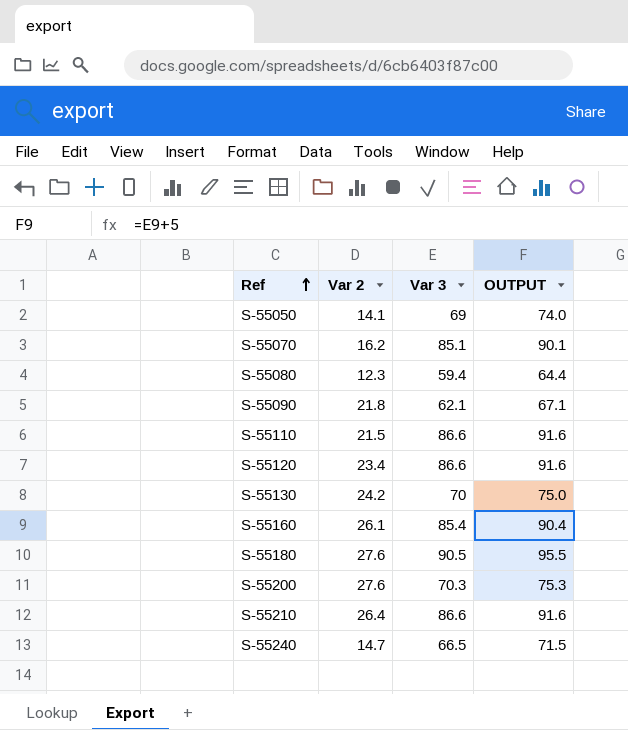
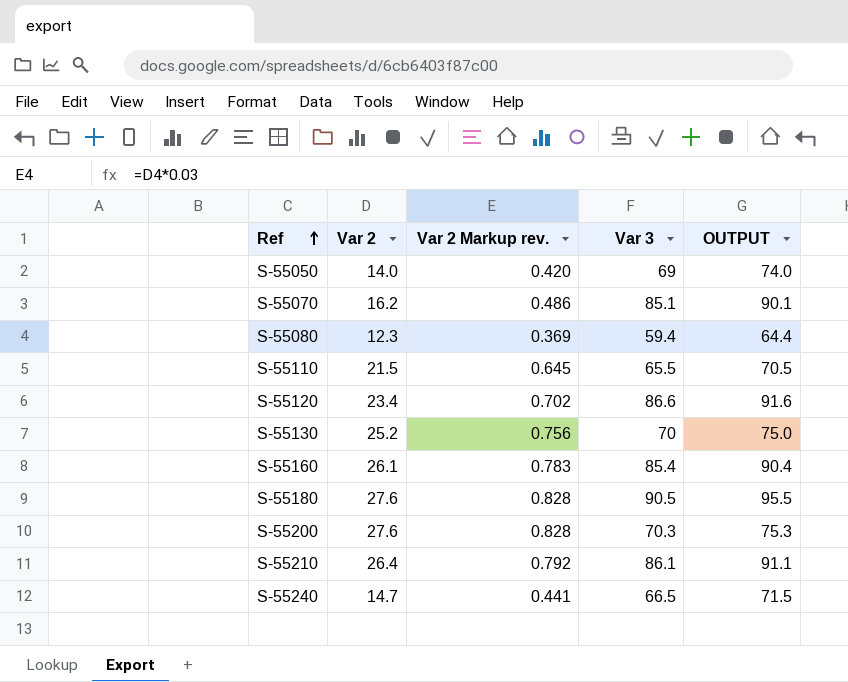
column Var 2 Markup rev. | formula: none -> [Var 2] * 0.03
row S-55090: 21.8 | 62.1 | 67.1 -> none
S-55050 | Var 2: 14.1 -> 14.0
S-55110 | Var 3: 86.6 -> 65.5
S-55110 | OUTPUT: 91.6 -> 70.5
S-55130 | Var 2: 24.2 -> 25.2
S-55210 | Var 3: 86.6 -> 86.1
S-55210 | OUTPUT: 91.6 -> 91.1

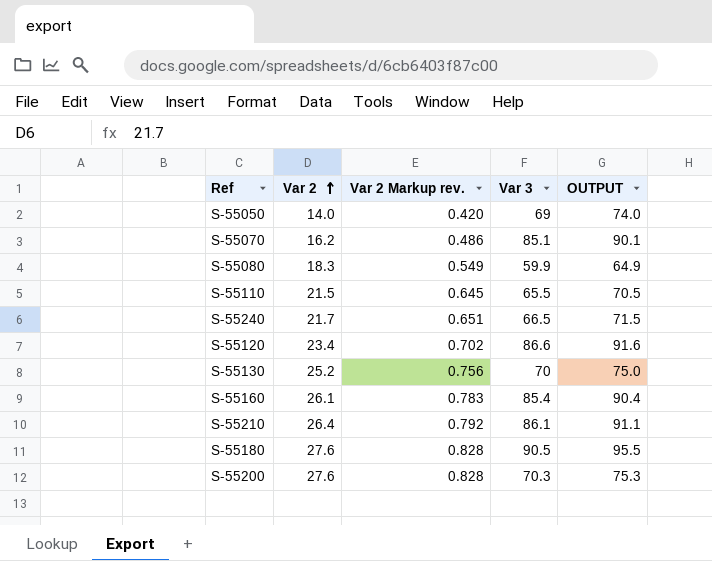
row order: Ref ascending -> Var 2 ascending
S-55080 | Var 2: 12.3 -> 18.3
S-55080 | Var 2 Markup rev.: 0.369 -> 0.549
S-55080 | Var 3: 59.4 -> 59.9
S-55080 | OUTPUT: 64.4 -> 64.9
S-55240 | Var 2: 14.7 -> 21.7
S-55240 | Var 2 Markup rev.: 0.441 -> 0.651

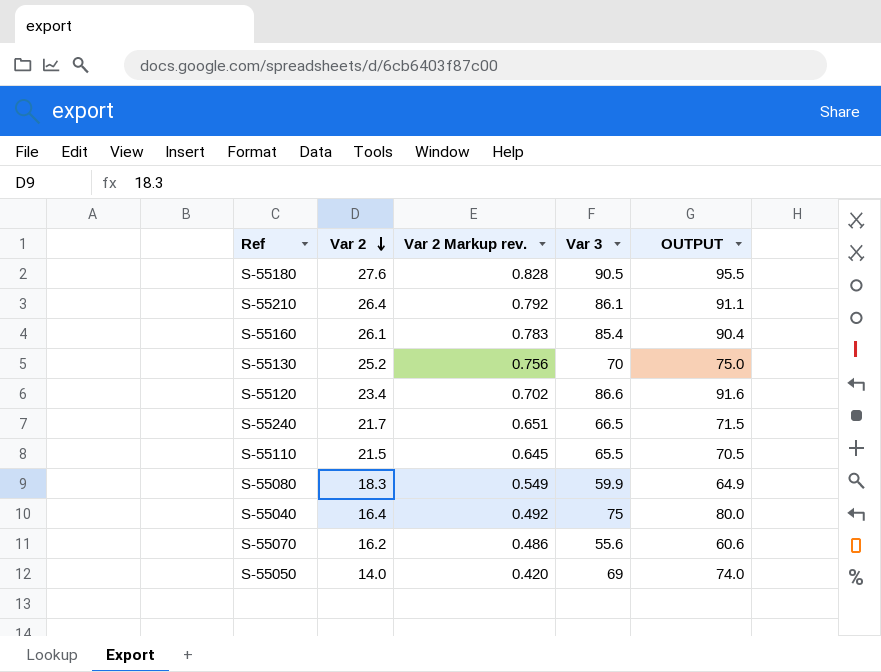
row order: Var 2 ascending -> Var 2 descending
row S-55200: 27.6 | 0.828 | 70.3 | 75.3 -> none
row S-55040: none -> 16.4 | 0.492 | 75 | 80.0
S-55070 | Var 3: 85.1 -> 55.6
S-55070 | OUTPUT: 90.1 -> 60.6

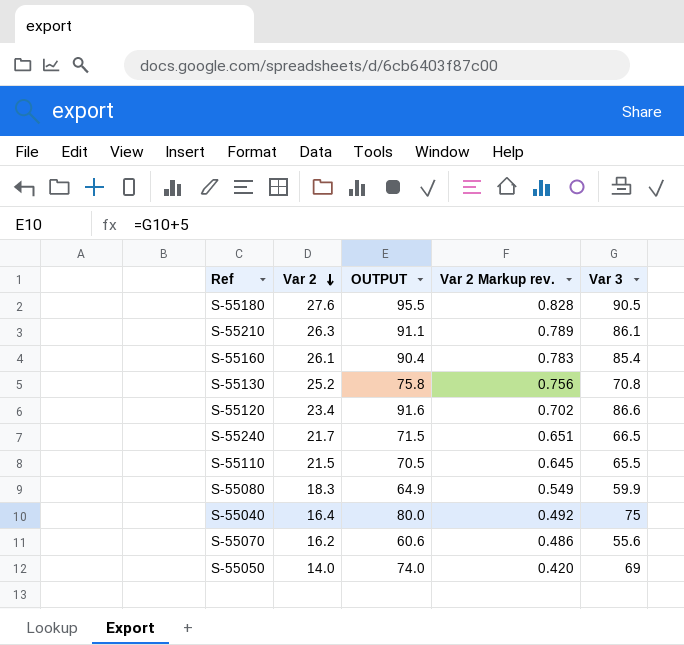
column OUTPUT | position: 5 -> 3
S-55210 | Var 2: 26.4 -> 26.3
S-55210 | Var 2 Markup rev.: 0.792 -> 0.789
S-55130 | OUTPUT: 75.0 -> 75.8
S-55130 | Var 3: 70 -> 70.8

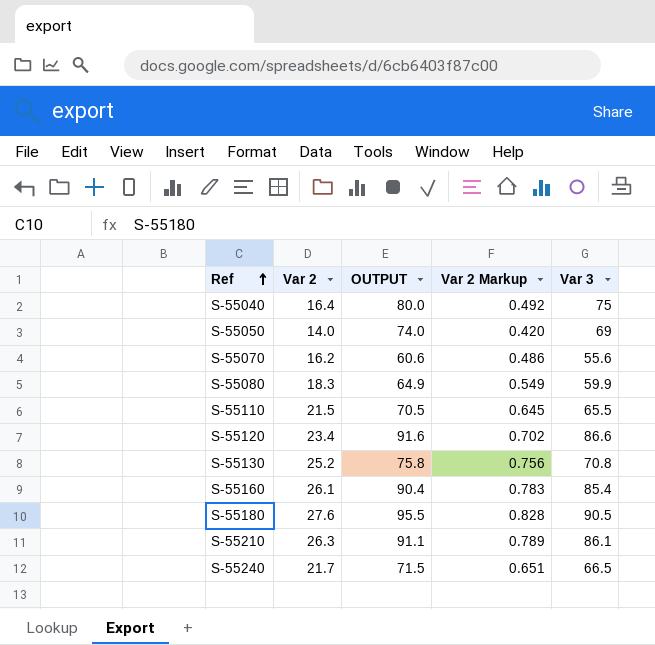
row order: Var 2 descending -> Ref ascending
column name: Var 2 Markup rev. -> Var 2 Markup

